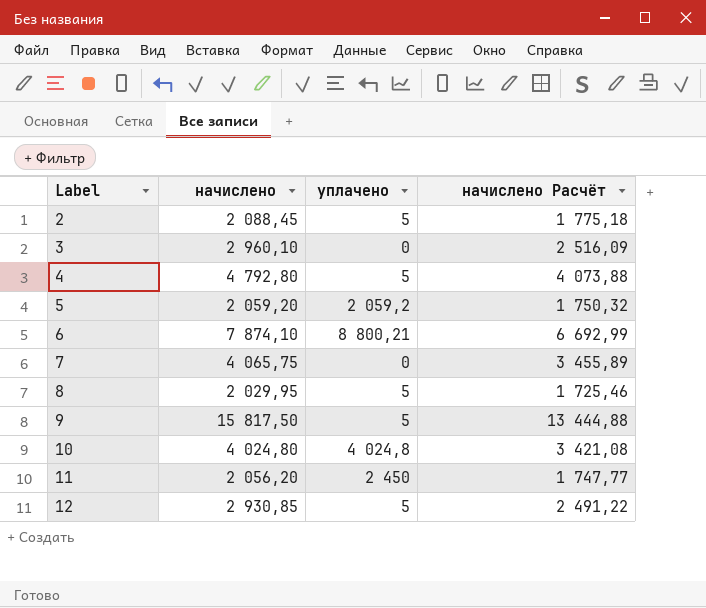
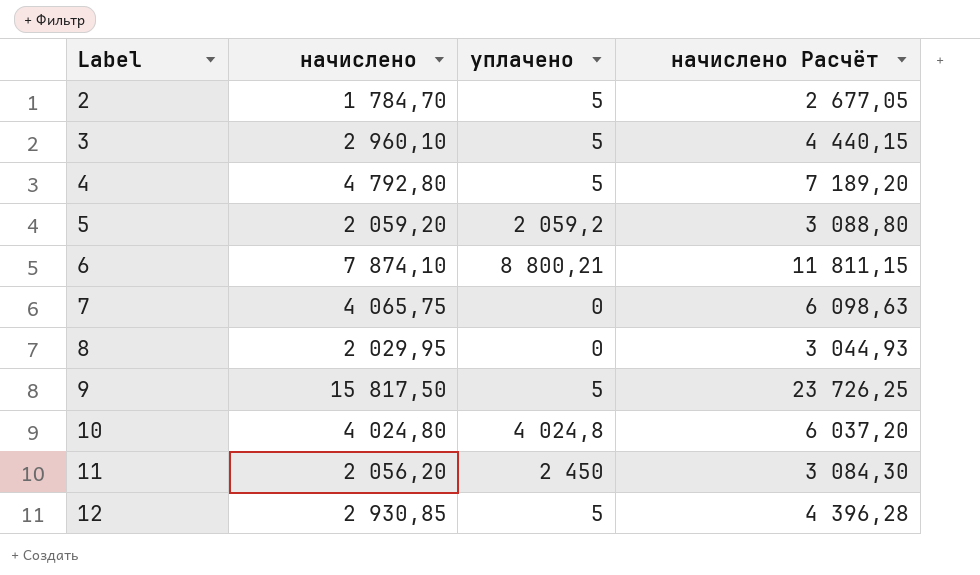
column начислено Расчёт | formula: [начислено] * 0,85 -> [начислено] * 1,5
2 | начислено: 2 088,45 -> 1 784,70
3 | уплачено: 0 -> 5
8 | уплачено: 5 -> 0

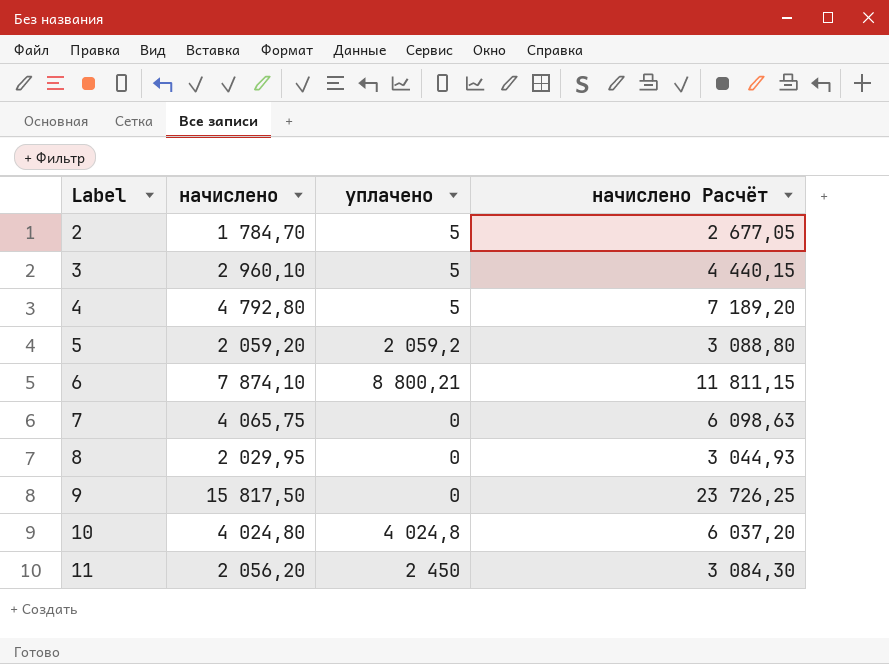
row 12: 2 930,85 | 5 | 4 396,28 -> none
9 | уплачено: 5 -> 0

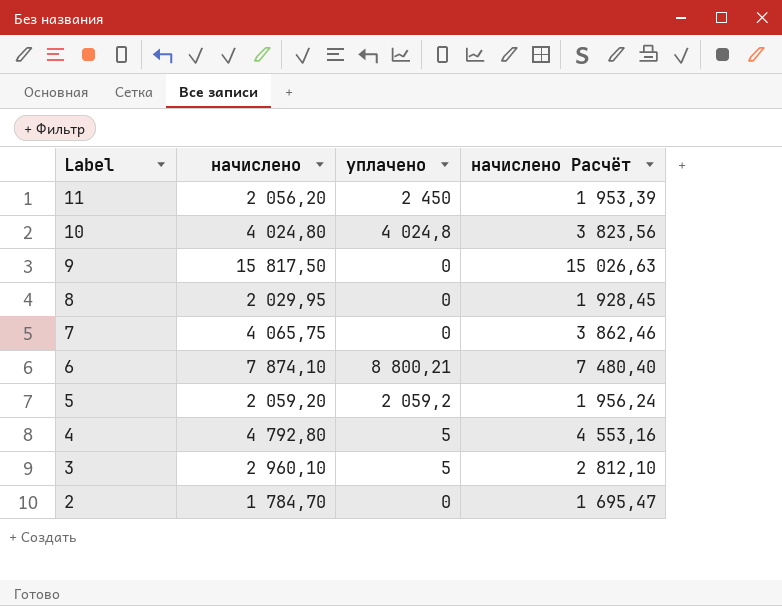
row order: Label ascending -> Label descending
column начислено Расчёт | formula: [начислено] * 1,5 -> [начислено] * 0,95
2 | уплачено: 5 -> 0

